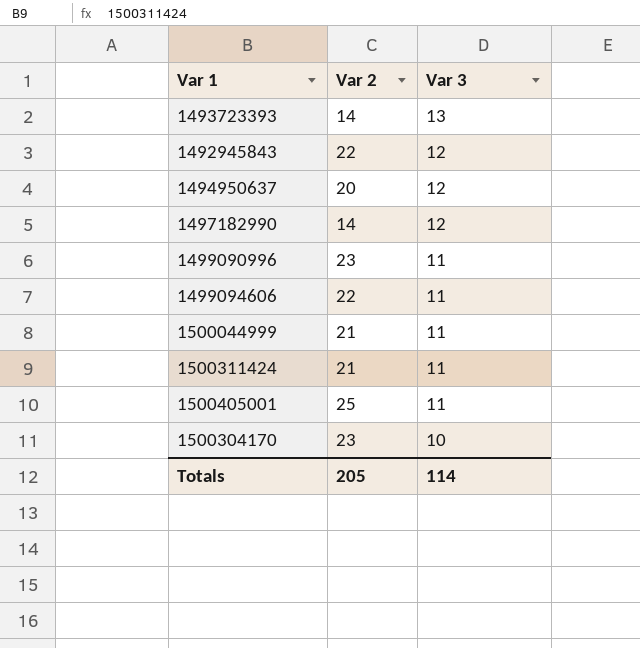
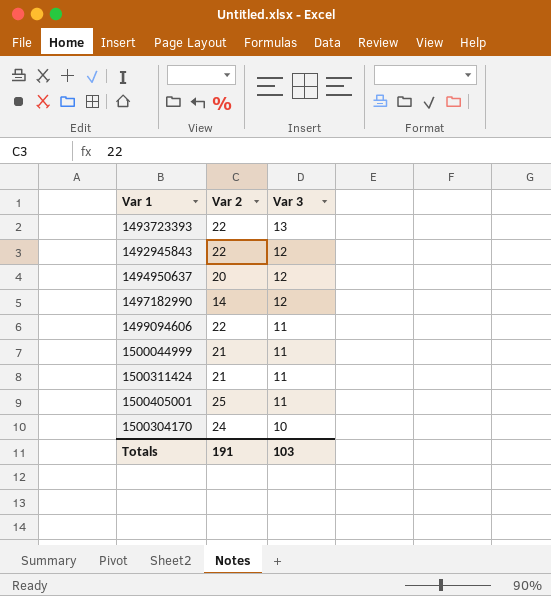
row 1499090996: 23 | 11 -> none
1493723393 | Var 2: 14 -> 22
1500304170 | Var 2: 23 -> 24
Totals | Var 2: 205 -> 191
Totals | Var 3: 114 -> 103

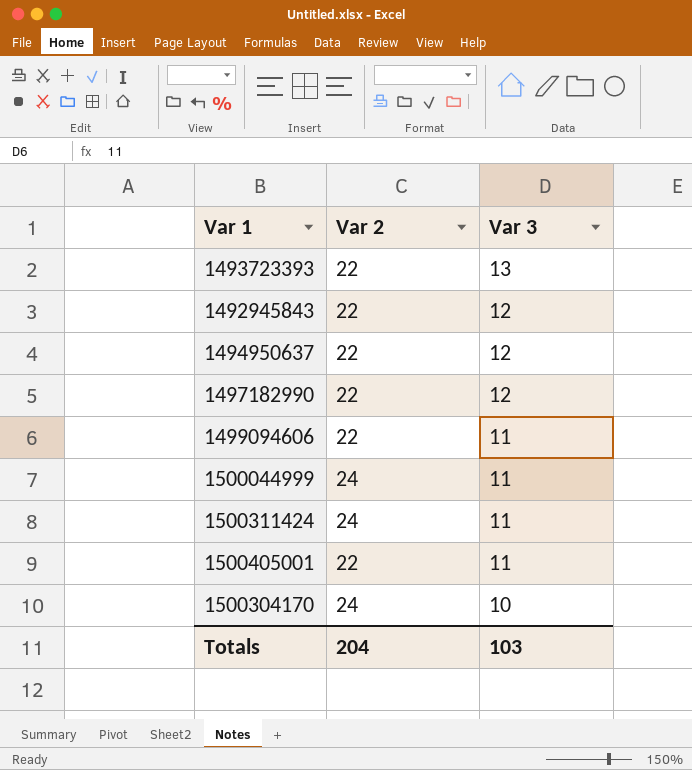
1494950637 | Var 2: 20 -> 22
1497182990 | Var 2: 14 -> 22
1500044999 | Var 2: 21 -> 24
1500311424 | Var 2: 21 -> 24
1500405001 | Var 2: 25 -> 22
Totals | Var 2: 191 -> 204

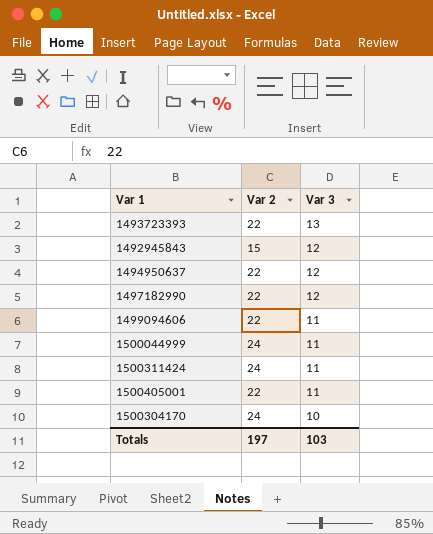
1492945843 | Var 2: 22 -> 15
Totals | Var 2: 204 -> 197

